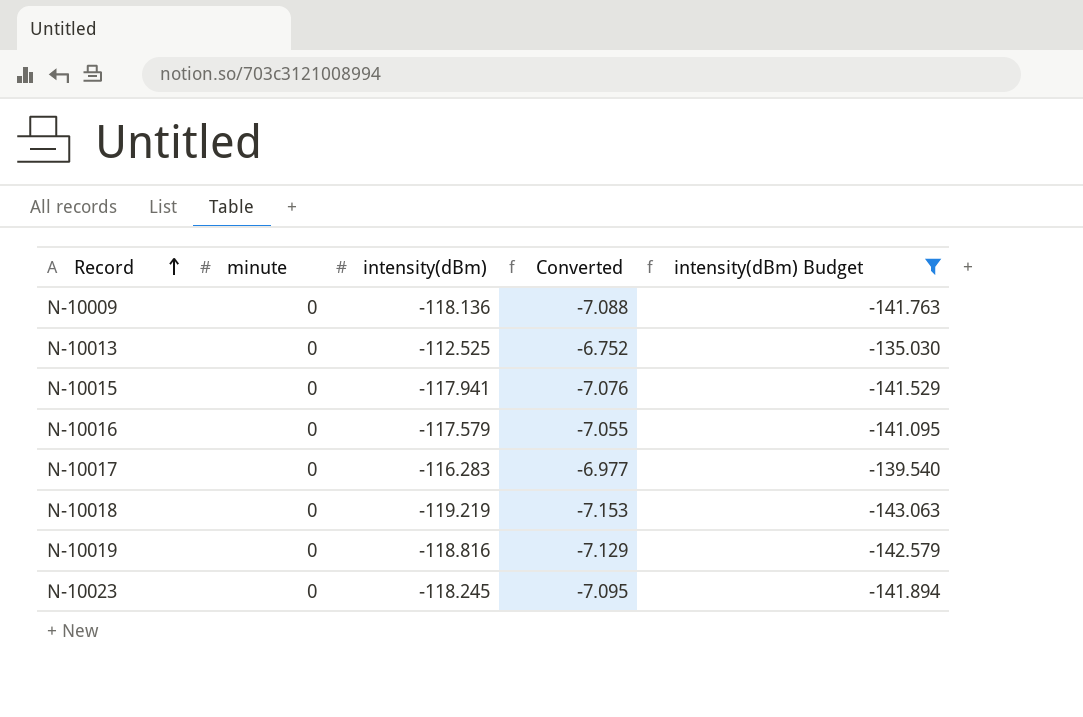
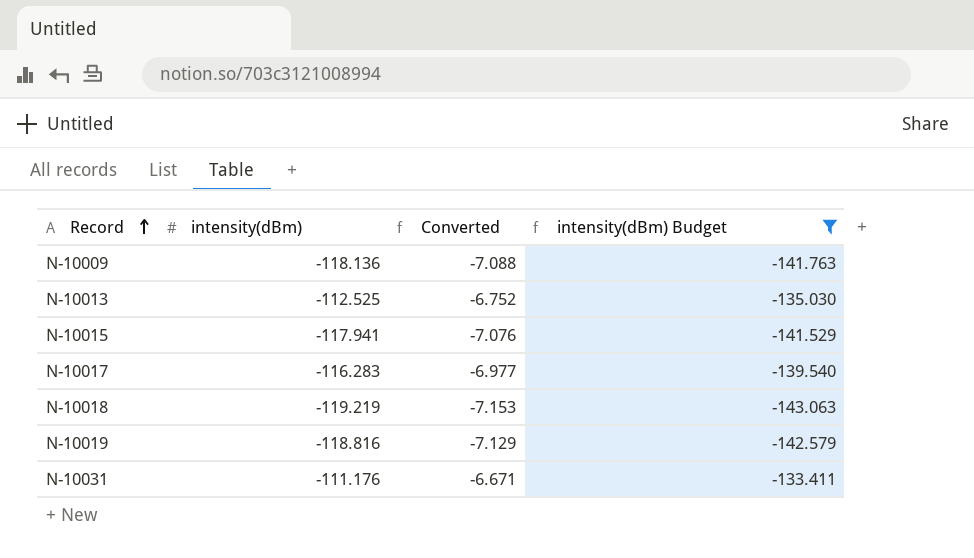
column minute | position: 2 -> none
row N-10016: 0 | -117.579 | -7.055 | -141.095 -> none
row N-10023: 0 | -118.245 | -7.095 | -141.894 -> none
row N-10031: none -> -111.176 | -6.671 | -133.411

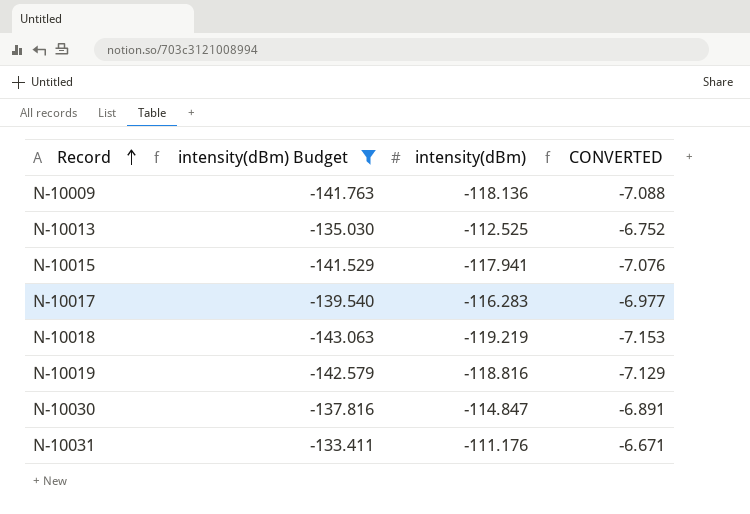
column intensity(dBm) Budget | position: 4 -> 2
column name: Converted -> CONVERTED
row N-10030: none -> -137.816 | -114.847 | -6.891

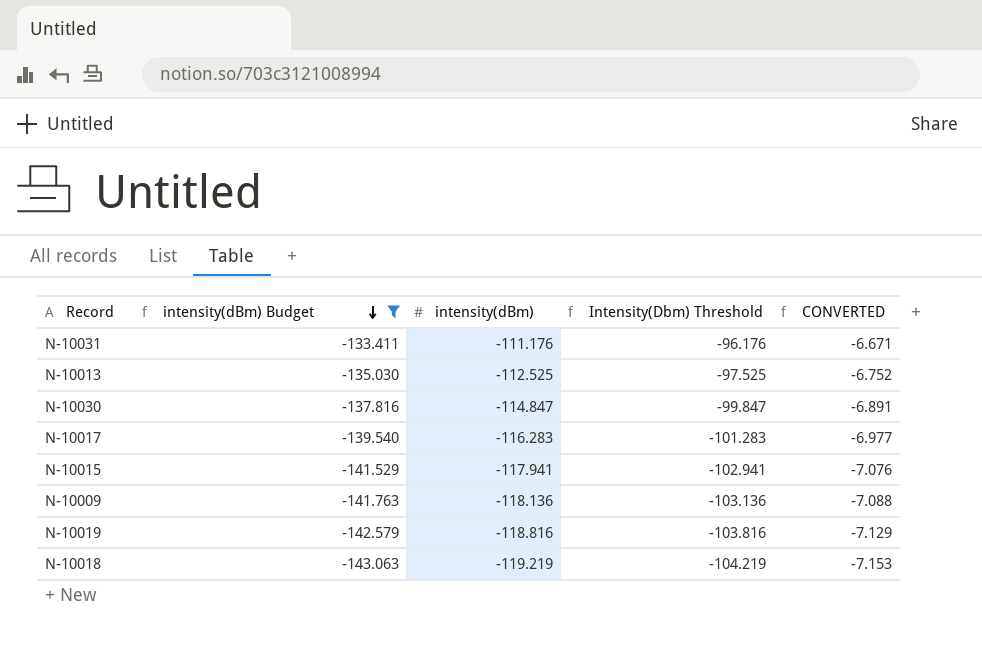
row order: Record ascending -> intensity(dBm) Budget descending
column Intensity(Dbm) Threshold | formula: none -> [intensity(dBm)] + 15

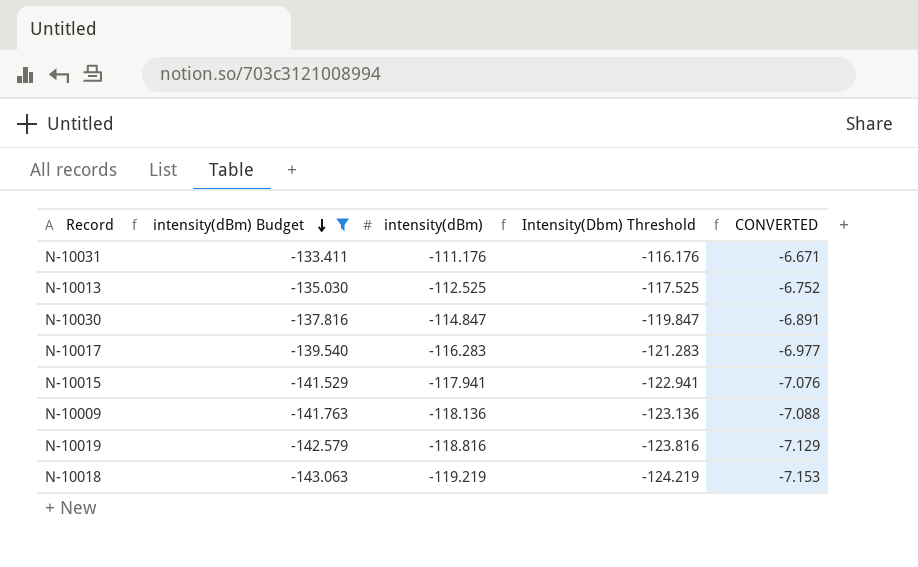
column Intensity(Dbm) Threshold | formula: [intensity(dBm)] + 15 -> [intensity(dBm)] - 5

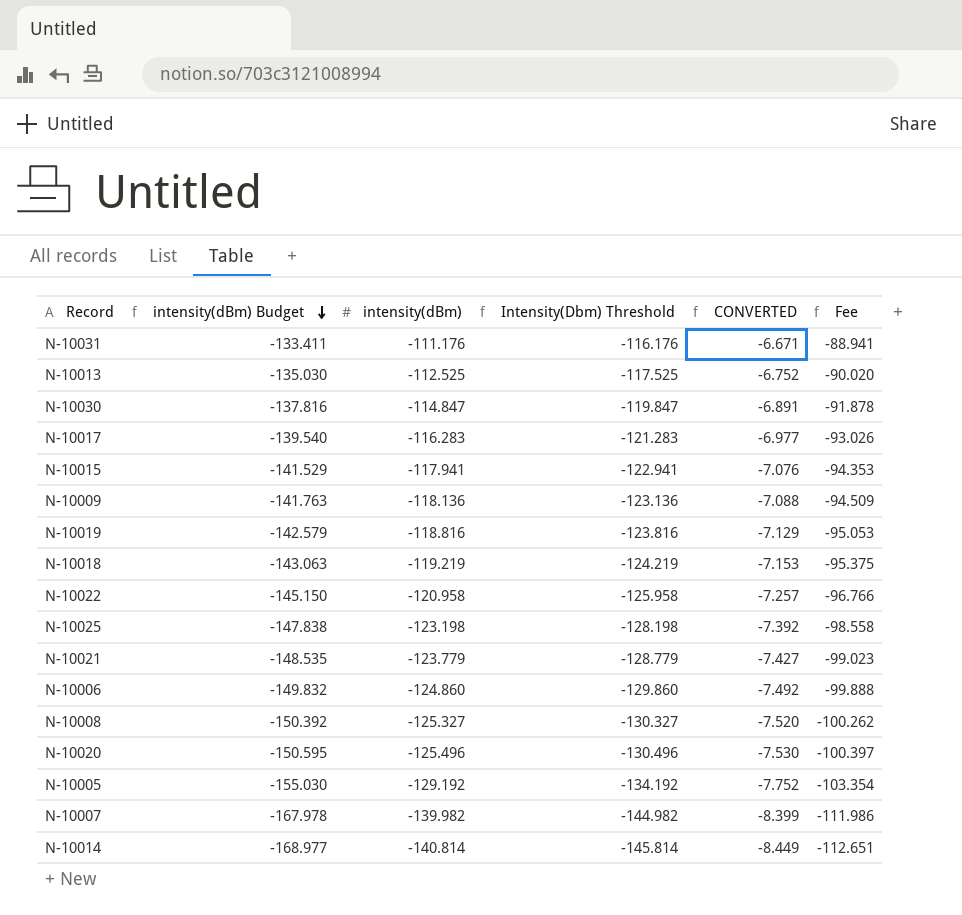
filter: intensity(dBm) Budget >= -143.063 -> none
column Fee | formula: none -> [intensity(dBm)] * 0.8

